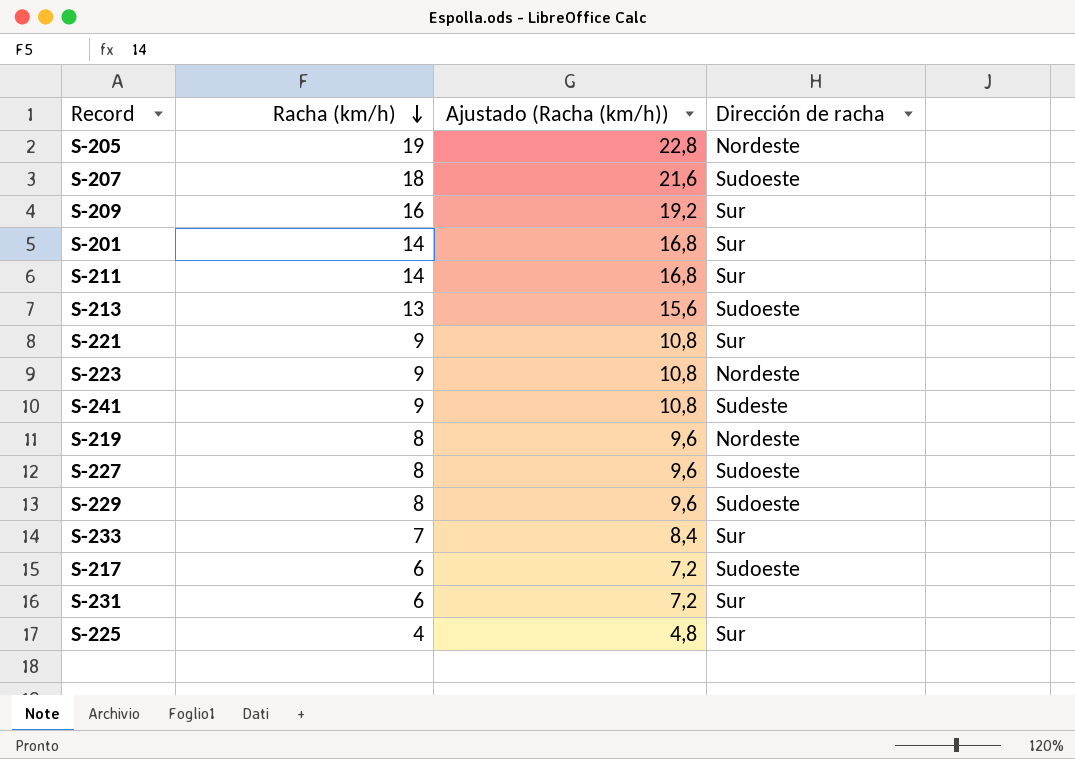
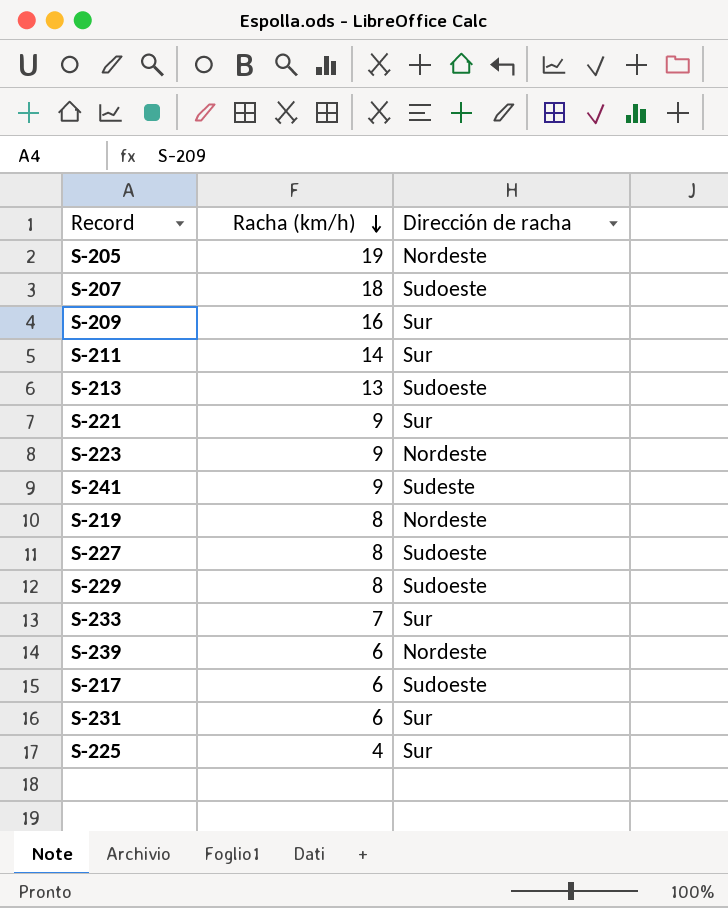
column Ajustado (Racha (km/h)) | formula: [Racha (km/h)] * 1,2 -> none
row S-201: 14 | 16,8 | Sur -> none
row S-239: none -> 6 | Nordeste

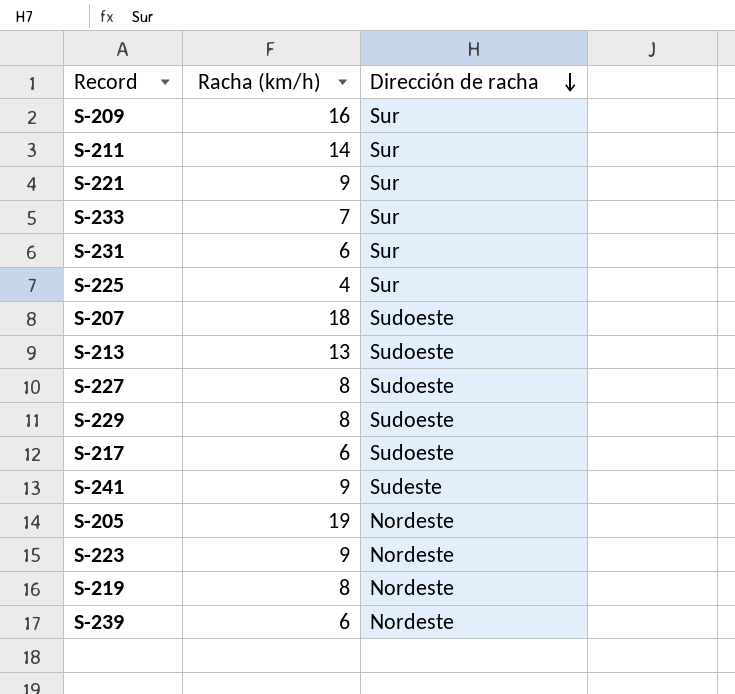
row order: Racha (km/h) descending -> Dirección de racha descending

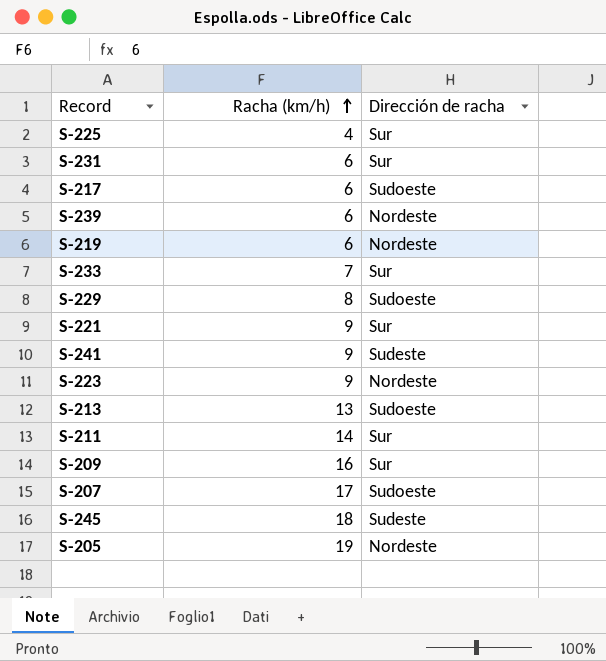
row order: Dirección de racha descending -> Racha (km/h) ascending
row S-227: 8 | Sudoeste -> none
S-219 | Racha (km/h): 8 -> 6
S-207 | Racha (km/h): 18 -> 17
row S-245: none -> 18 | Sudeste

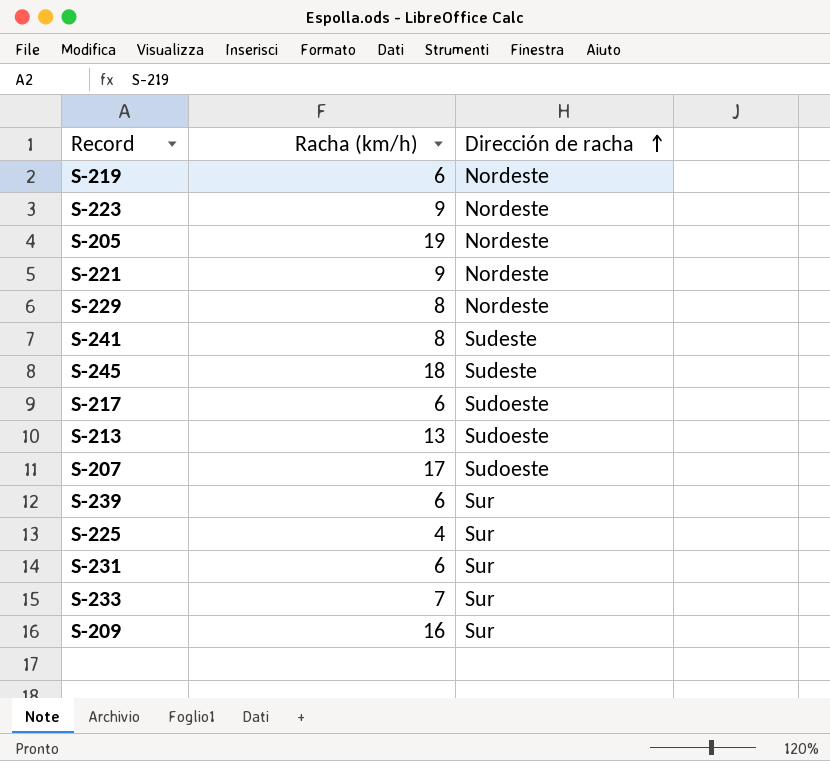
row order: Racha (km/h) ascending -> Dirección de racha ascending
row S-211: 14 | Sur -> none
S-221 | Dirección de racha: Sur -> Nordeste
S-229 | Dirección de racha: Sudoeste -> Nordeste
S-241 | Racha (km/h): 9 -> 8
S-239 | Dirección de racha: Nordeste -> Sur

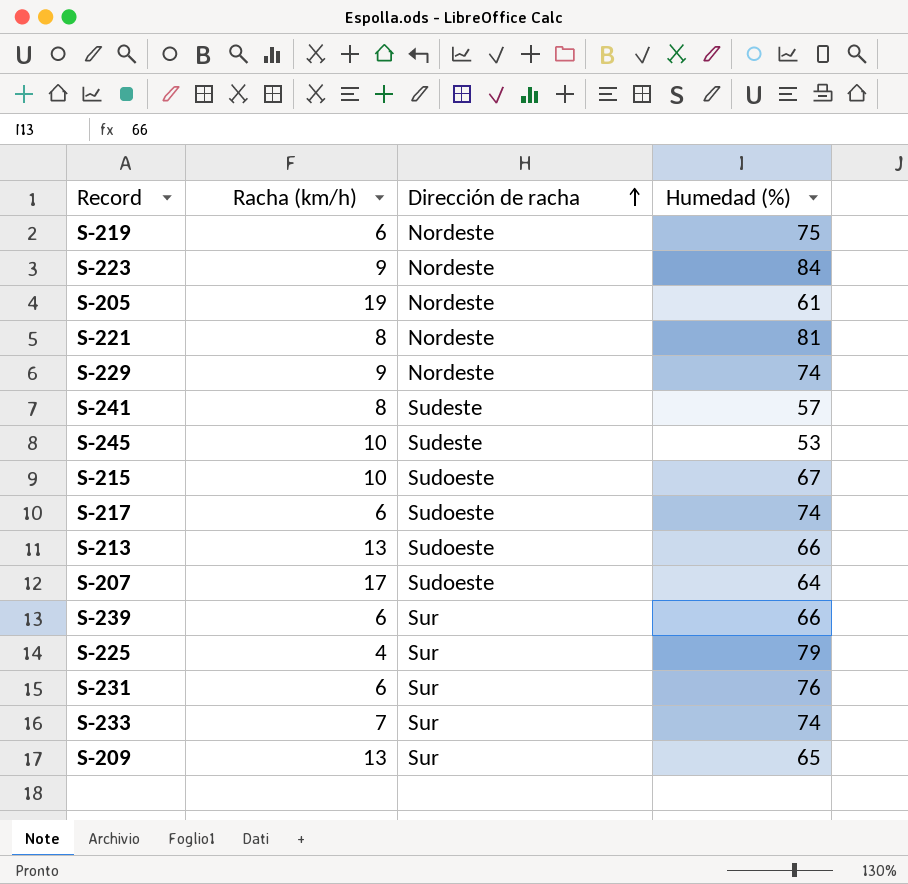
column Humedad (%) | position: none -> 4
S-221 | Racha (km/h): 9 -> 8
S-229 | Racha (km/h): 8 -> 9
S-245 | Racha (km/h): 18 -> 10
row S-215: none -> 10 | Sudoeste | 67
S-209 | Racha (km/h): 16 -> 13

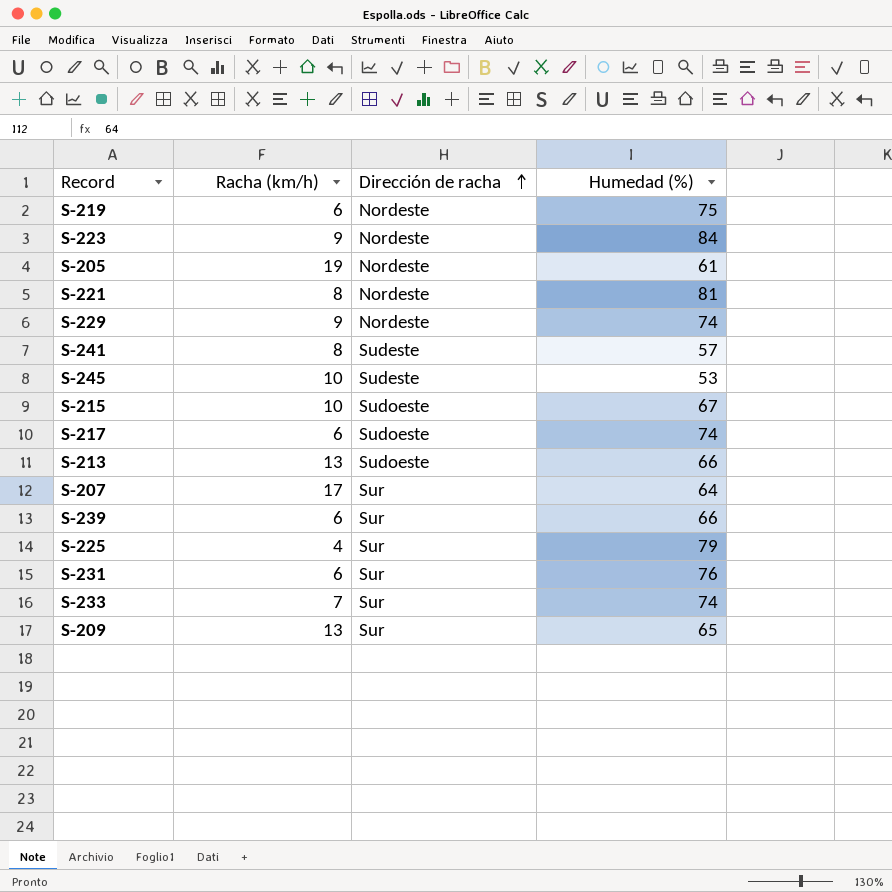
S-207 | Dirección de racha: Sudoeste -> Sur

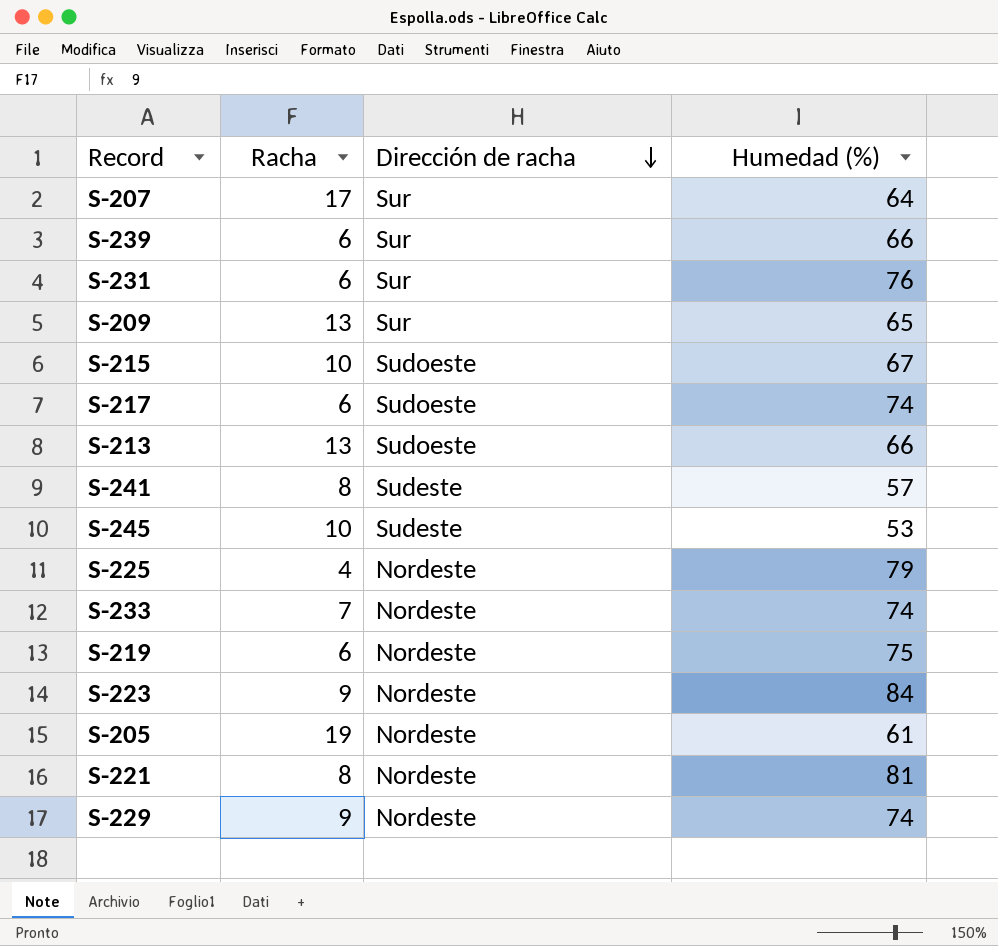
row order: Dirección de racha ascending -> Dirección de racha descending
column name: Racha (km/h) -> Racha
S-225 | Dirección de racha: Sur -> Nordeste
S-233 | Dirección de racha: Sur -> Nordeste

